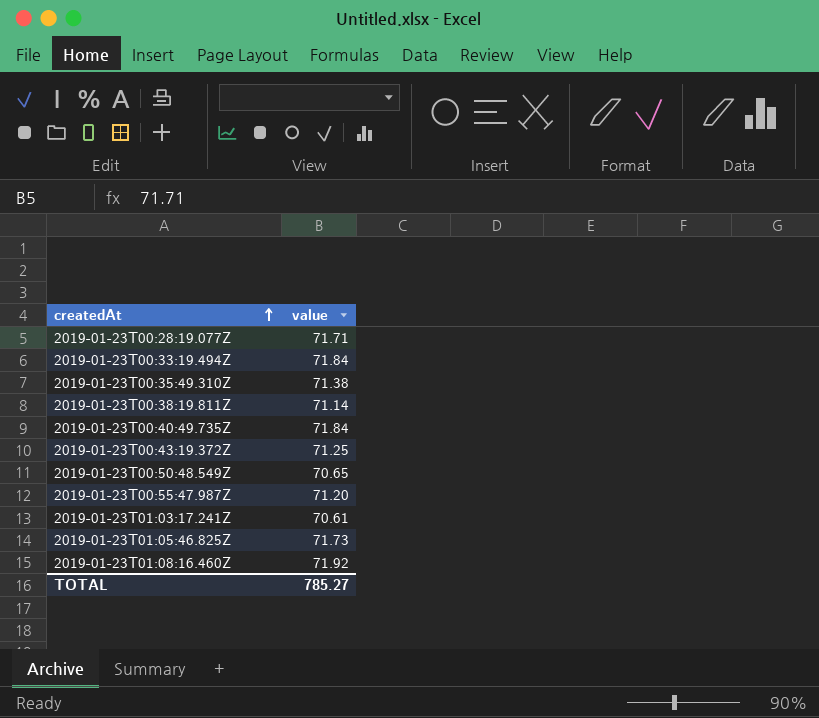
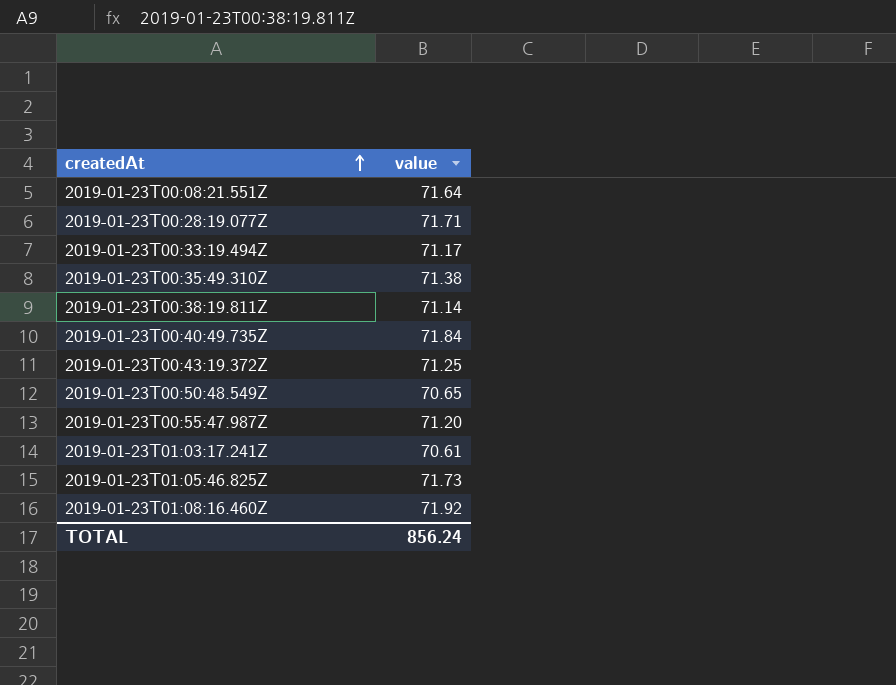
row 2019-01-23T00:08:21.551Z: none -> 71.64
2019-01-23T00:33:19.494Z | value: 71.84 -> 71.17
TOTAL | value: 785.27 -> 856.24

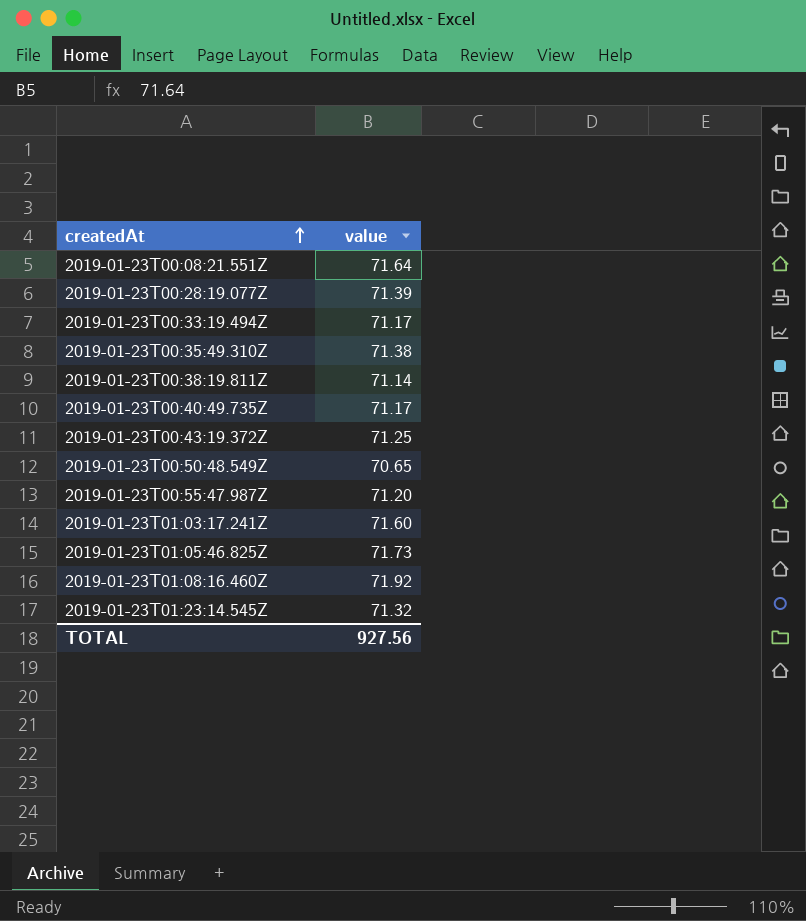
2019-01-23T00:28:19.077Z | value: 71.71 -> 71.39
2019-01-23T00:40:49.735Z | value: 71.84 -> 71.17
2019-01-23T01:03:17.241Z | value: 70.61 -> 71.60
row 2019-01-23T01:23:14.545Z: none -> 71.32
TOTAL | value: 856.24 -> 927.56

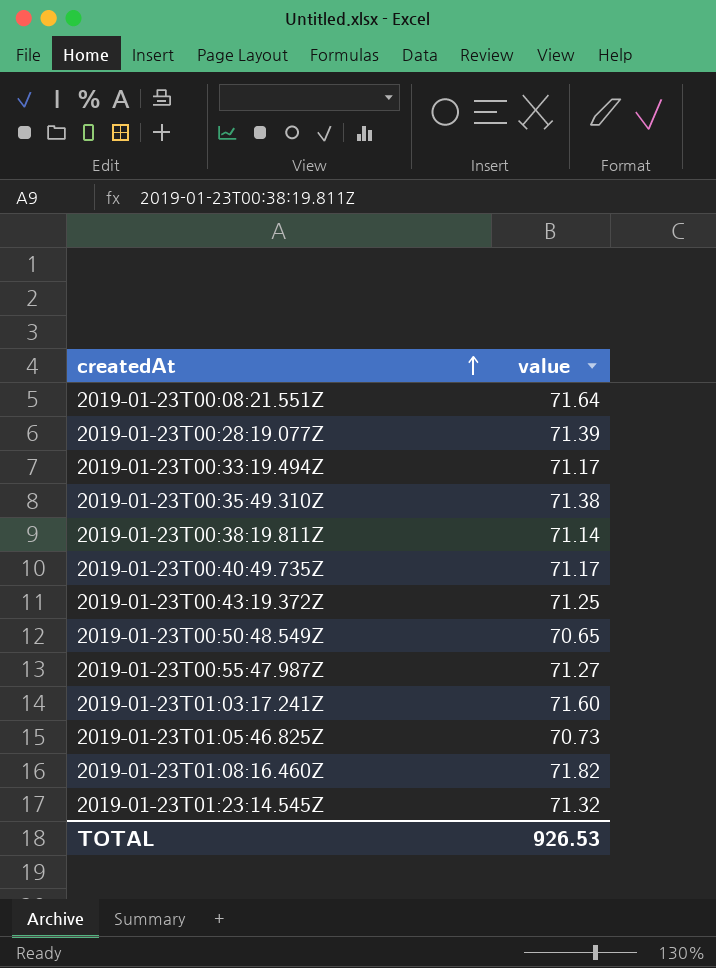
2019-01-23T00:55:47.987Z | value: 71.20 -> 71.27
2019-01-23T01:05:46.825Z | value: 71.73 -> 70.73
2019-01-23T01:08:16.460Z | value: 71.92 -> 71.82
TOTAL | value: 927.56 -> 926.53

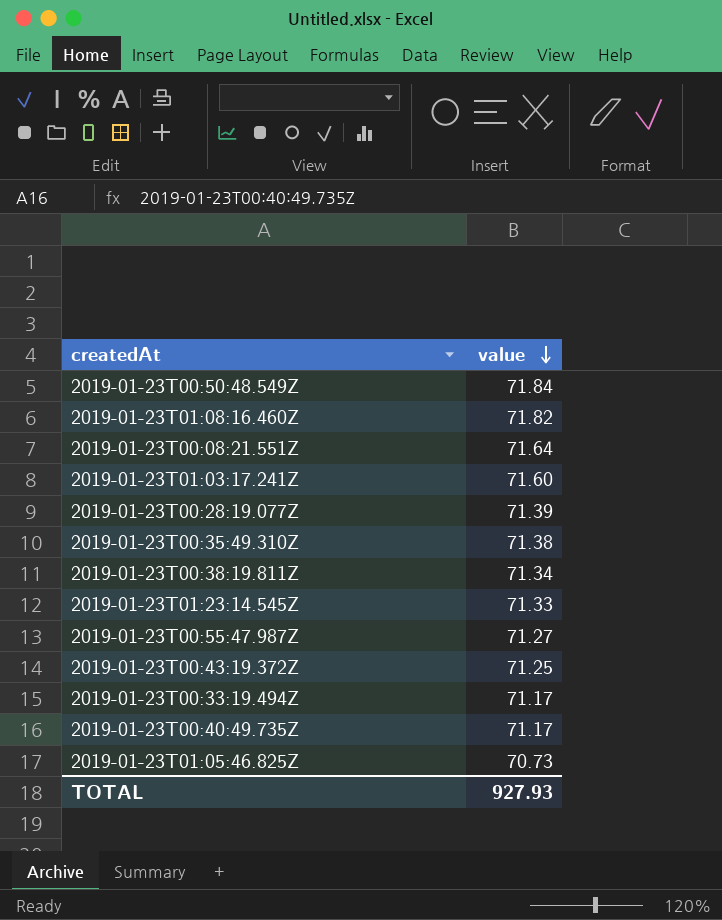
row order: createdAt ascending -> value descending
2019-01-23T00:50:48.549Z | value: 70.65 -> 71.84
2019-01-23T00:38:19.811Z | value: 71.14 -> 71.34
2019-01-23T01:23:14.545Z | value: 71.32 -> 71.33
TOTAL | value: 926.53 -> 927.93

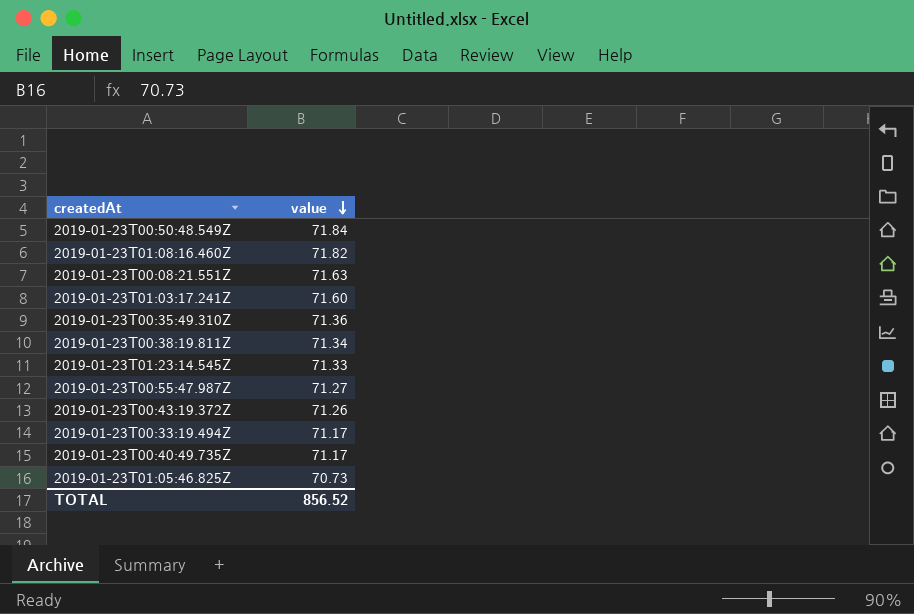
row 2019-01-23T00:28:19.077Z: 71.39 -> none
2019-01-23T00:08:21.551Z | value: 71.64 -> 71.63
2019-01-23T00:35:49.310Z | value: 71.38 -> 71.36
2019-01-23T00:43:19.372Z | value: 71.25 -> 71.26
TOTAL | value: 927.93 -> 856.52

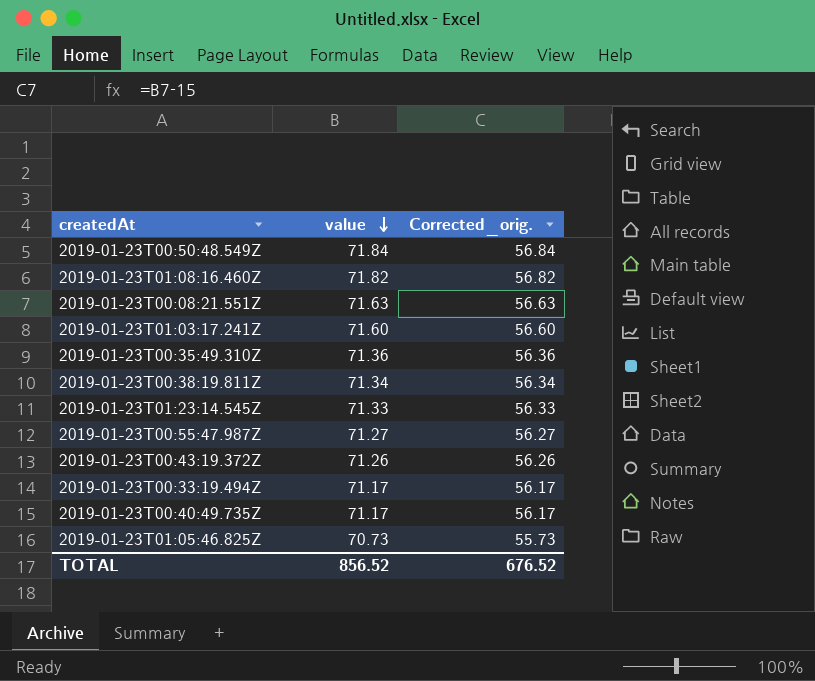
column Corrected_orig. | formula: none -> [value] - 15

